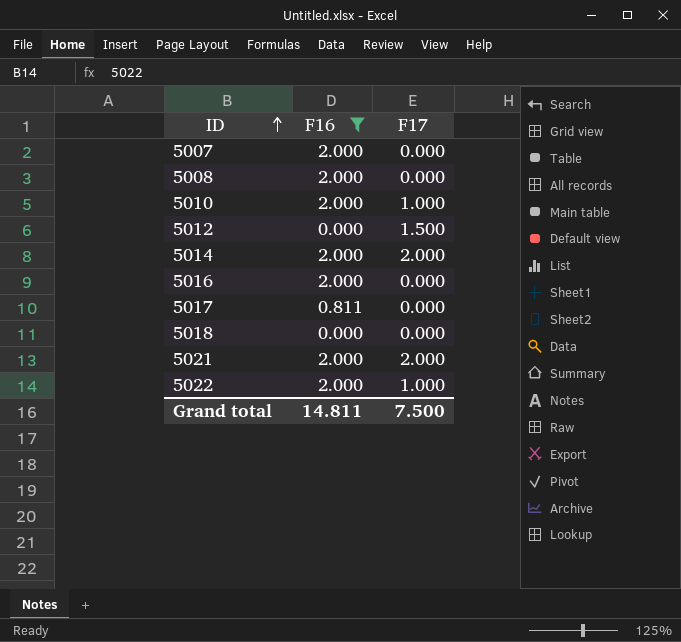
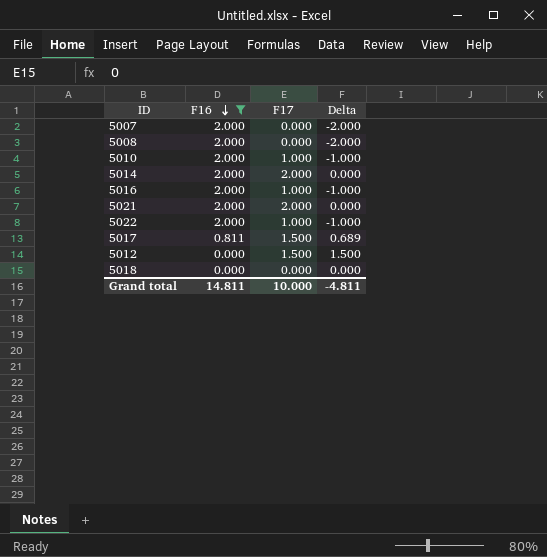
row order: ID ascending -> F16 descending
column Delta | formula: none -> [F17] - [F16]
5016 | F17: 0.000 -> 1.000
5017 | F17: 0.000 -> 1.500
Grand total | F17: 7.500 -> 10.000

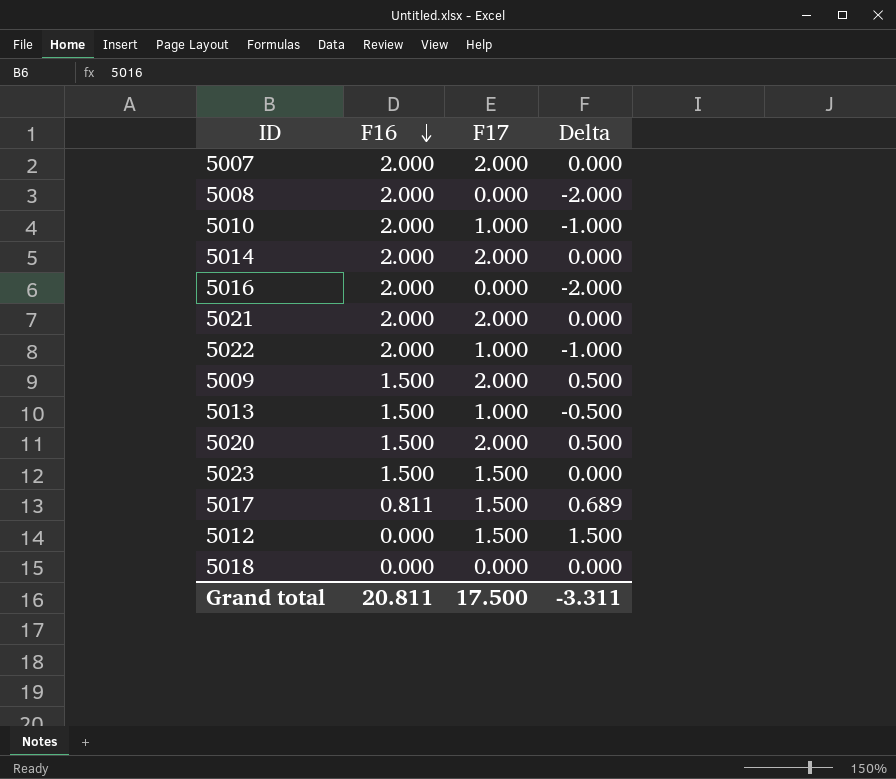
filter: F16 != 1.500 -> none
5007 | F17: 0.000 -> 2.000
5007 | Delta: -2.000 -> 0.000
5016 | F17: 1.000 -> 0.000
5016 | Delta: -1.000 -> -2.000
Grand total | F16: 14.811 -> 20.811
Grand total | F17: 10.000 -> 17.500
Grand total | Delta: -4.811 -> -3.311

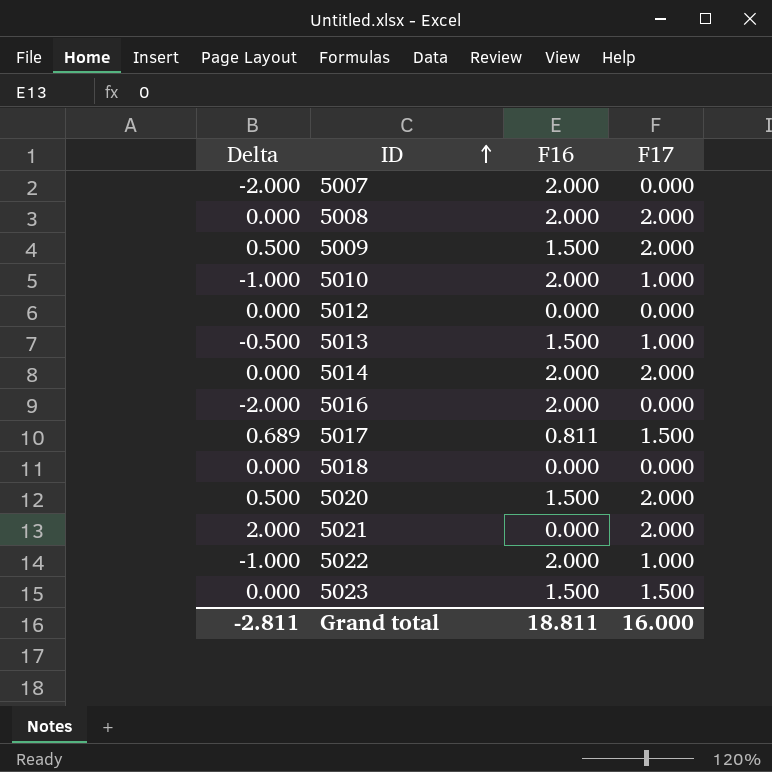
row order: F16 descending -> ID ascending
column Delta | position: 4 -> 1
5007 | Delta: 0.000 -> -2.000
5007 | F17: 2.000 -> 0.000
5008 | Delta: -2.000 -> 0.000
5008 | F17: 0.000 -> 2.000
5012 | Delta: 1.500 -> 0.000
5012 | F17: 1.500 -> 0.000
5021 | Delta: 0.000 -> 2.000
5021 | F16: 2.000 -> 0.000
Grand total | Delta: -3.311 -> -2.811
Grand total | F16: 20.811 -> 18.811
Grand total | F17: 17.500 -> 16.000

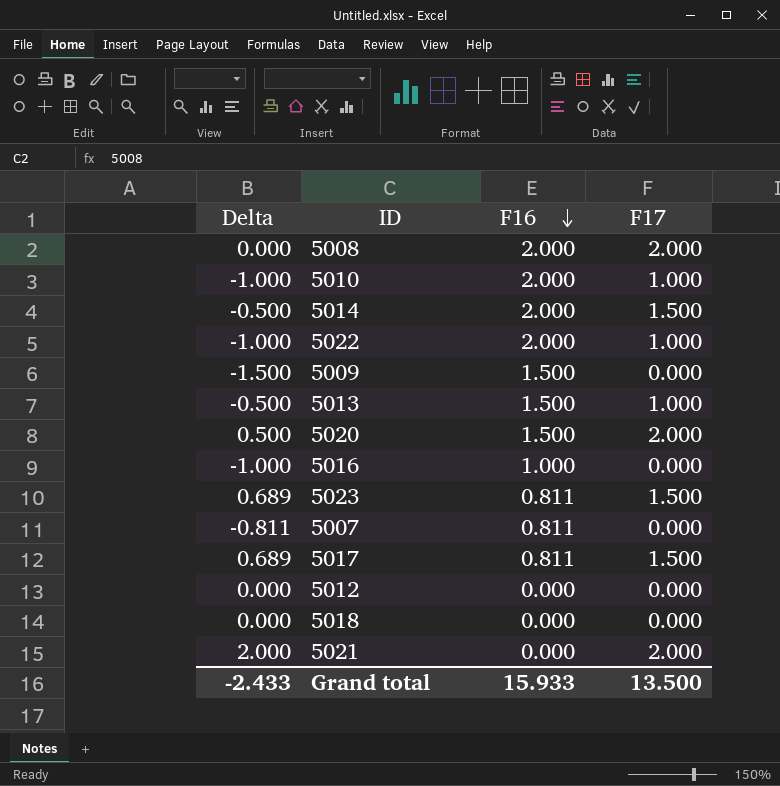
row order: ID ascending -> F16 descending
5014 | Delta: 0.000 -> -0.500
5014 | F17: 2.000 -> 1.500
5009 | Delta: 0.500 -> -1.500
5009 | F17: 2.000 -> 0.000
5016 | Delta: -2.000 -> -1.000
5016 | F16: 2.000 -> 1.000
5023 | Delta: 0.000 -> 0.689
5023 | F16: 1.500 -> 0.811
5007 | Delta: -2.000 -> -0.811
5007 | F16: 2.000 -> 0.811
Grand total | Delta: -2.811 -> -2.433
Grand total | F16: 18.811 -> 15.933
Grand total | F17: 16.000 -> 13.500

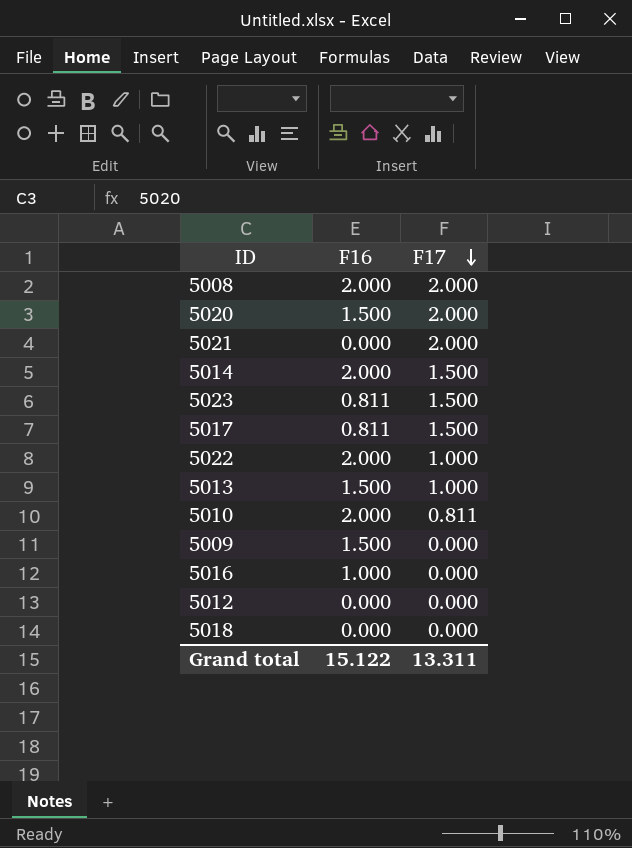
row order: F16 descending -> F17 descending
column Delta | formula: [F17] - [F16] -> none
row 5007: -0.811 | 0.811 | 0.000 -> none
5010 | F17: 1.000 -> 0.811
Grand total | F16: 15.933 -> 15.122
Grand total | F17: 13.500 -> 13.311

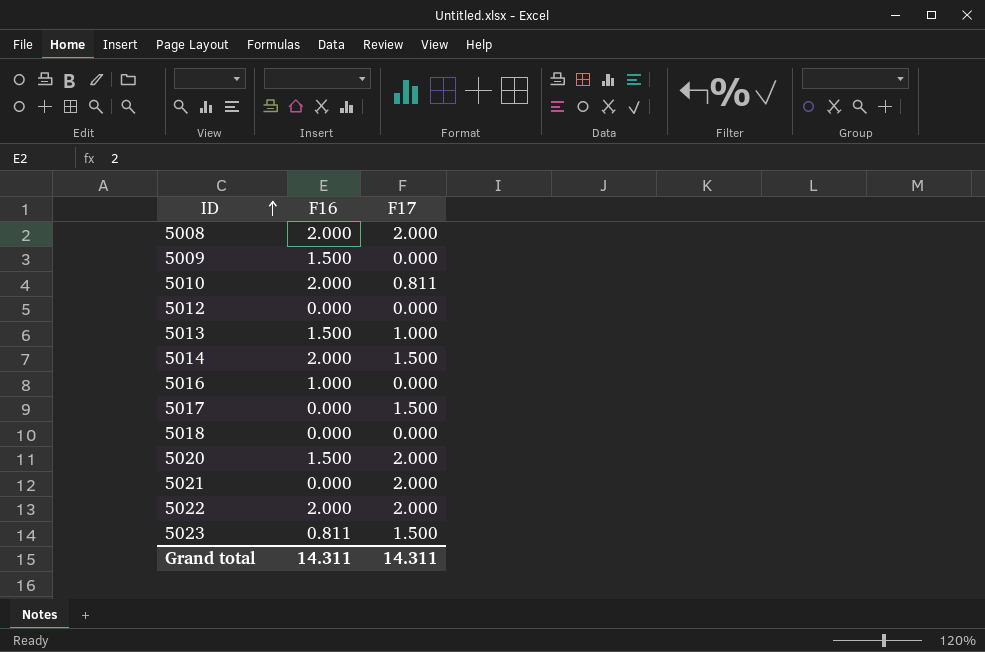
row order: F17 descending -> ID ascending
5017 | F16: 0.811 -> 0.000
5022 | F17: 1.000 -> 2.000
Grand total | F16: 15.122 -> 14.311
Grand total | F17: 13.311 -> 14.311

